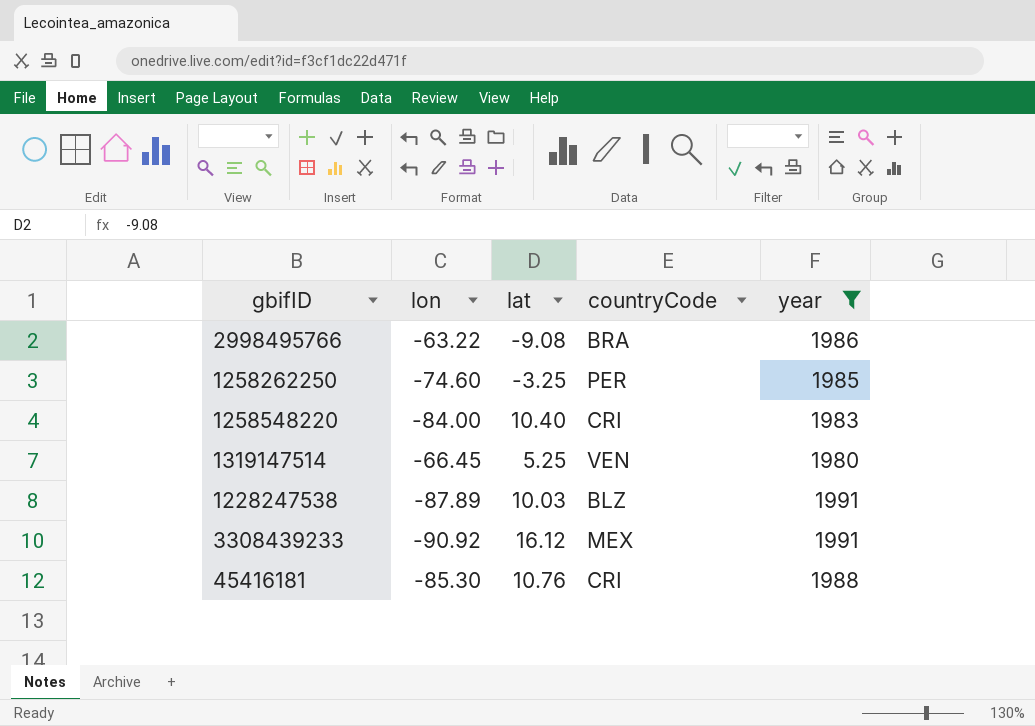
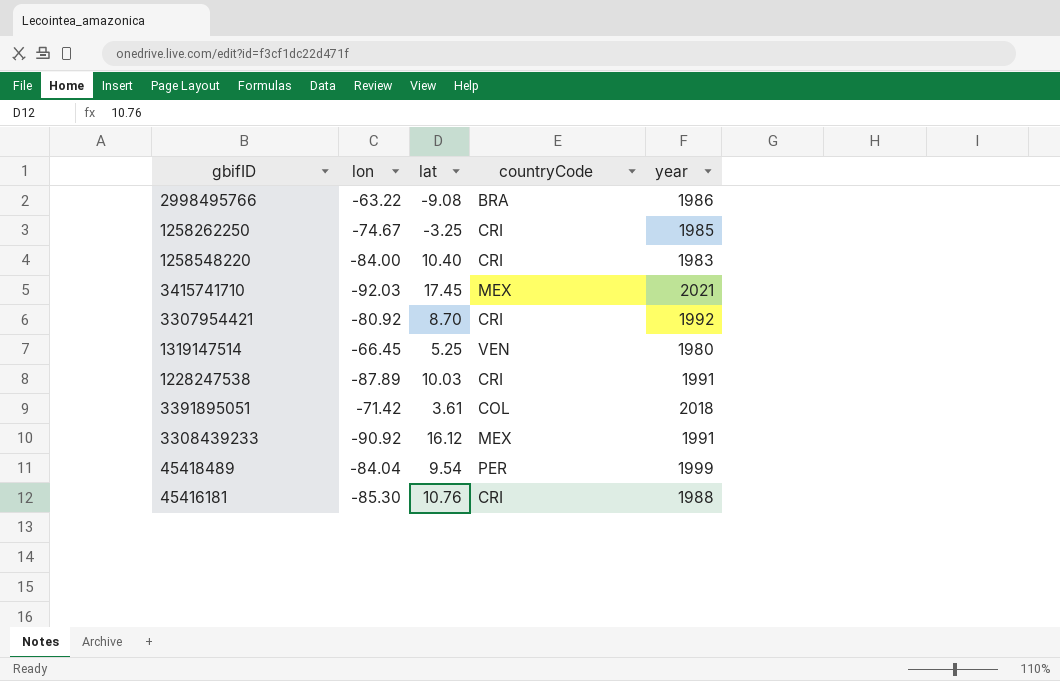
filter: year <= 1991 -> none
1258262250 | lon: -74.60 -> -74.67
1258262250 | countryCode: PER -> CRI
1228247538 | countryCode: BLZ -> CRI

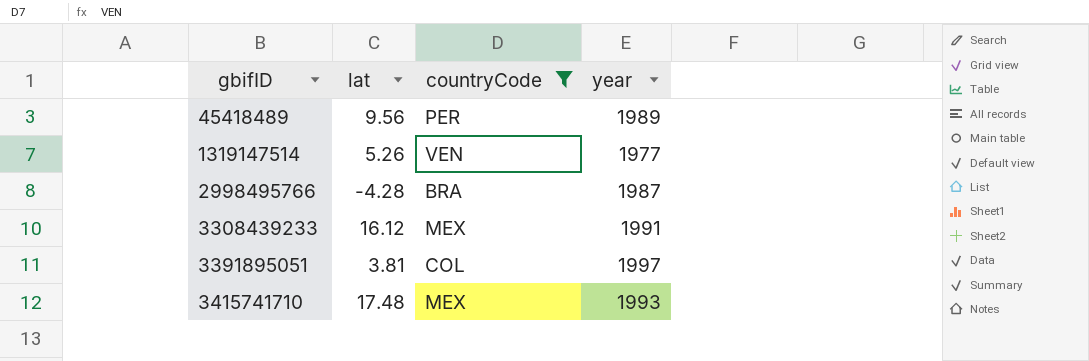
filter: none -> countryCode != CRI
row order: none -> gbifID ascending
column lon | position: 2 -> none
45418489 | lat: 9.54 -> 9.56
45418489 | year: 1999 -> 1989
1319147514 | lat: 5.25 -> 5.26
1319147514 | year: 1980 -> 1977
2998495766 | lat: -9.08 -> -4.28
2998495766 | year: 1986 -> 1987
3391895051 | lat: 3.61 -> 3.81
3391895051 | year: 2018 -> 1997
3415741710 | lat: 17.45 -> 17.48
3415741710 | year: 2021 -> 1993

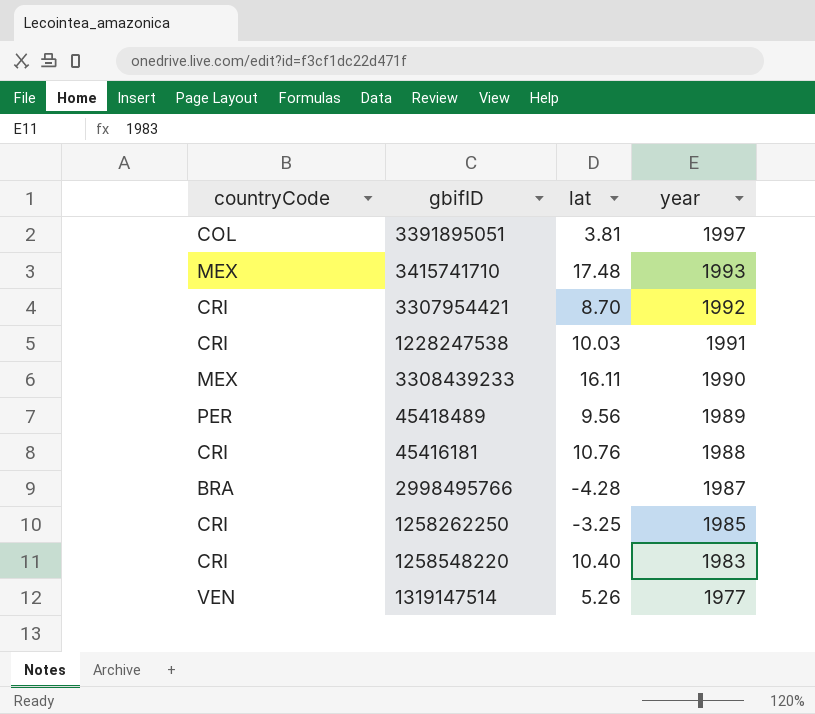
filter: countryCode != CRI -> none
row order: gbifID ascending -> year descending
column countryCode | position: 3 -> 1
3308439233 | lat: 16.12 -> 16.11
3308439233 | year: 1991 -> 1990

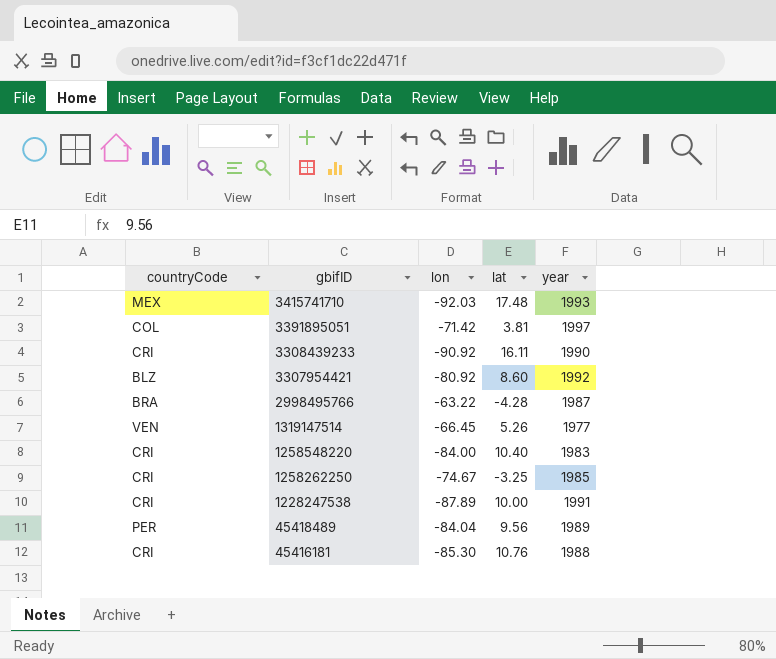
row order: year descending -> gbifID descending
column lon | position: none -> 3
3308439233 | countryCode: MEX -> CRI
3307954421 | countryCode: CRI -> BLZ
3307954421 | lat: 8.70 -> 8.60
1228247538 | lat: 10.03 -> 10.00

